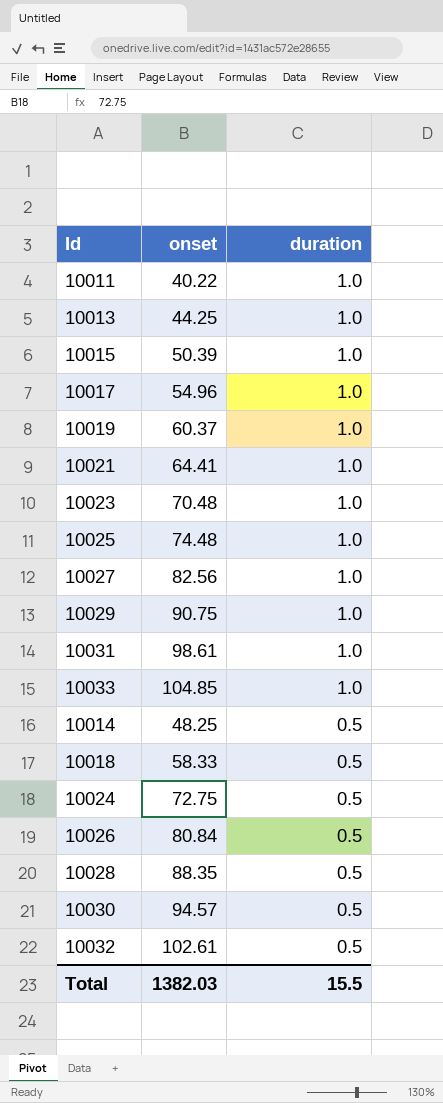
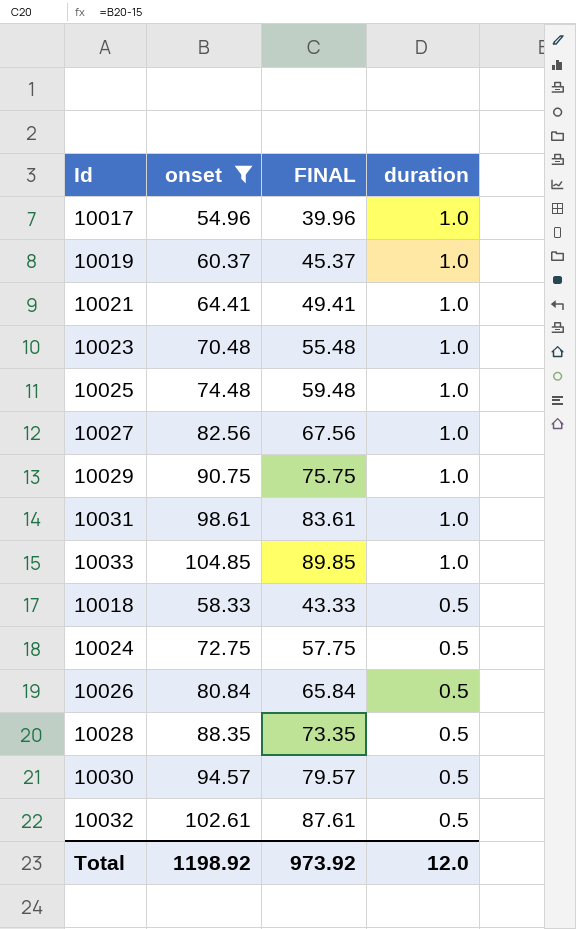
filter: none -> onset >= 54.96
column FINAL | formula: none -> [onset] - 15
Total | onset: 1382.03 -> 1198.92
Total | duration: 15.5 -> 12.0

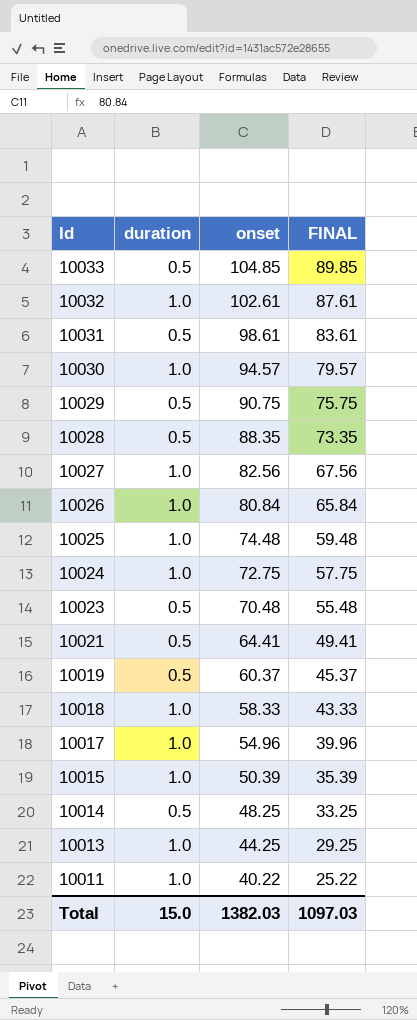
filter: onset >= 54.96 -> none
row order: duration descending -> Id descending
column duration | position: 4 -> 2
10033 | duration: 1.0 -> 0.5
10032 | duration: 0.5 -> 1.0
10031 | duration: 1.0 -> 0.5
10030 | duration: 0.5 -> 1.0
10029 | duration: 1.0 -> 0.5
10026 | duration: 0.5 -> 1.0
10024 | duration: 0.5 -> 1.0
10023 | duration: 1.0 -> 0.5
10021 | duration: 1.0 -> 0.5
10019 | duration: 1.0 -> 0.5
10018 | duration: 0.5 -> 1.0
Total | duration: 12.0 -> 15.0
Total | onset: 1198.92 -> 1382.03
Total | FINAL: 973.92 -> 1097.03

